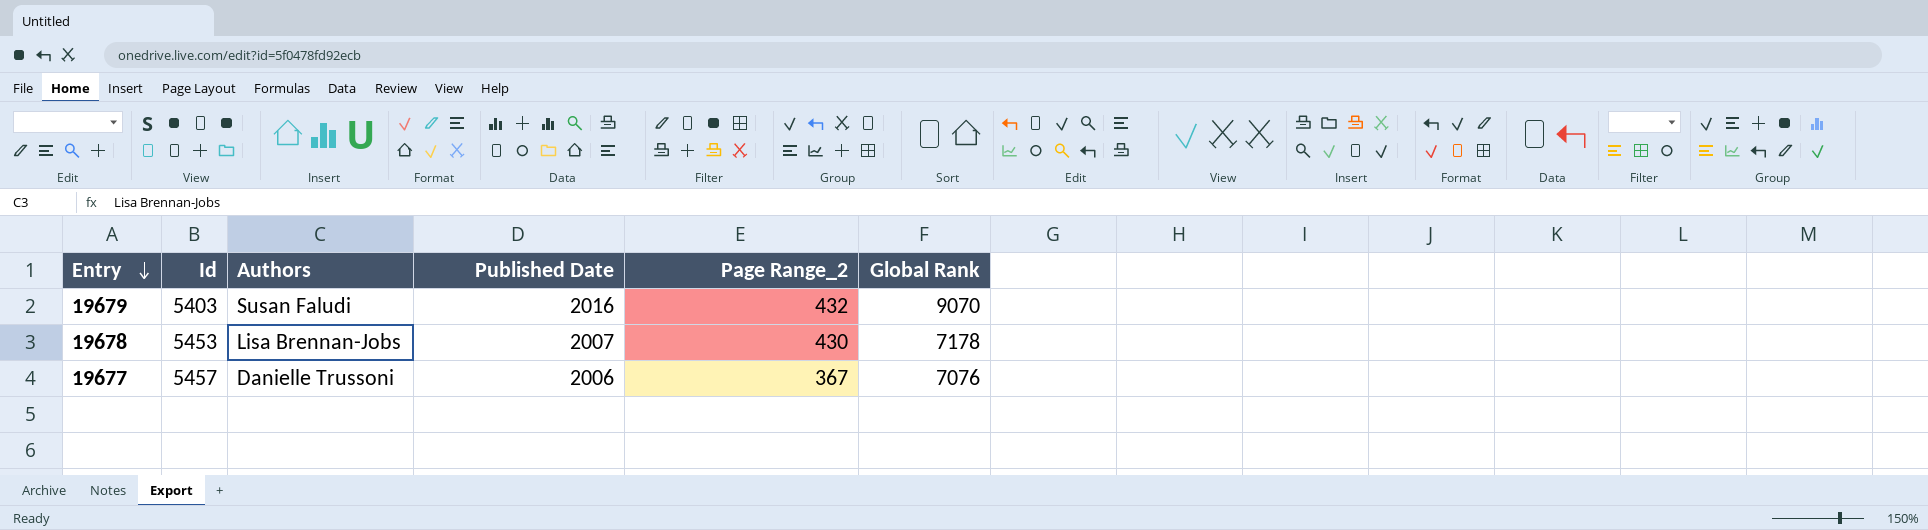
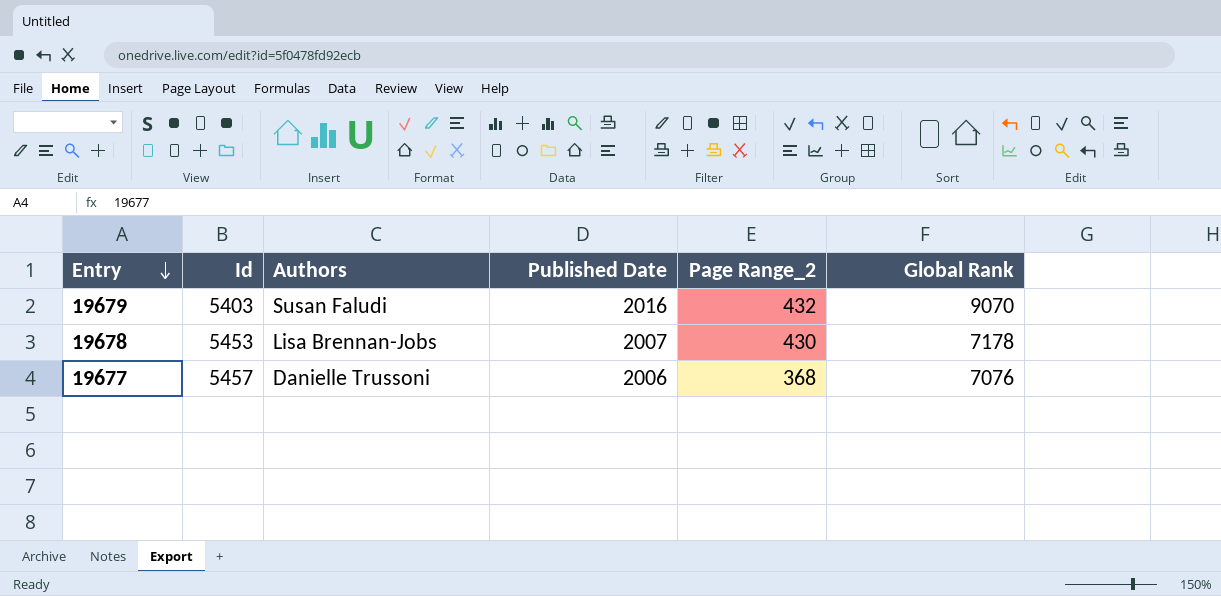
19677 | Page Range_2: 367 -> 368

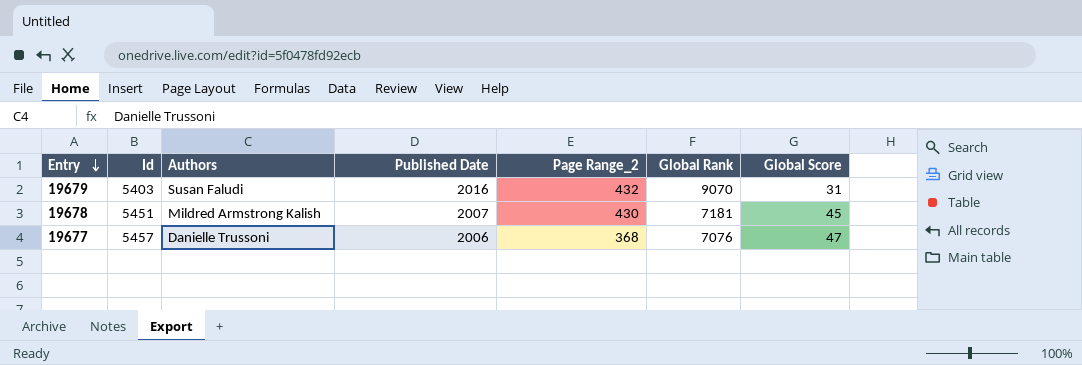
column Global Score | position: none -> 7
19678 | Id: 5453 -> 5451
19678 | Authors: Lisa Brennan-Jobs -> Mildred Armstrong Kalish
19678 | Global Rank: 7178 -> 7181

